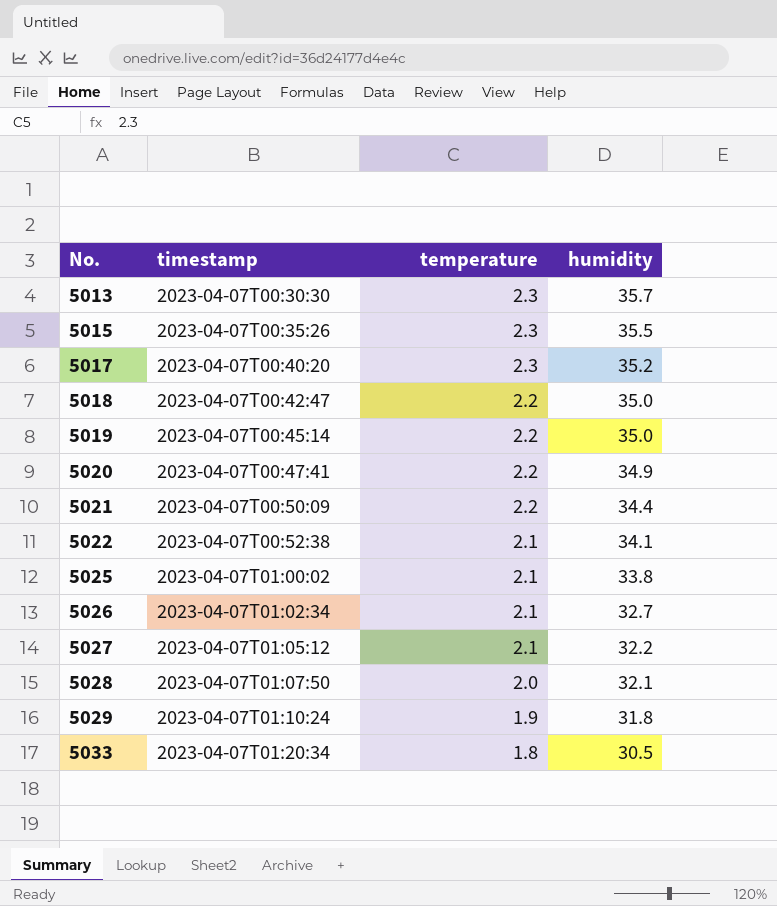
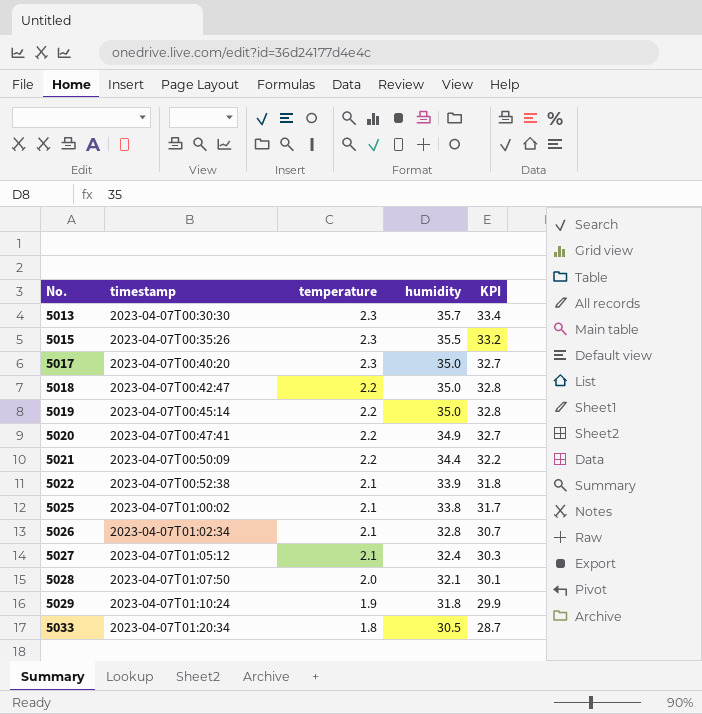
column KPI | formula: none -> [humidity] - [temperature]
5017 | humidity: 35.2 -> 35.0
5022 | humidity: 34.1 -> 33.9
5026 | humidity: 32.7 -> 32.8
5027 | humidity: 32.2 -> 32.4

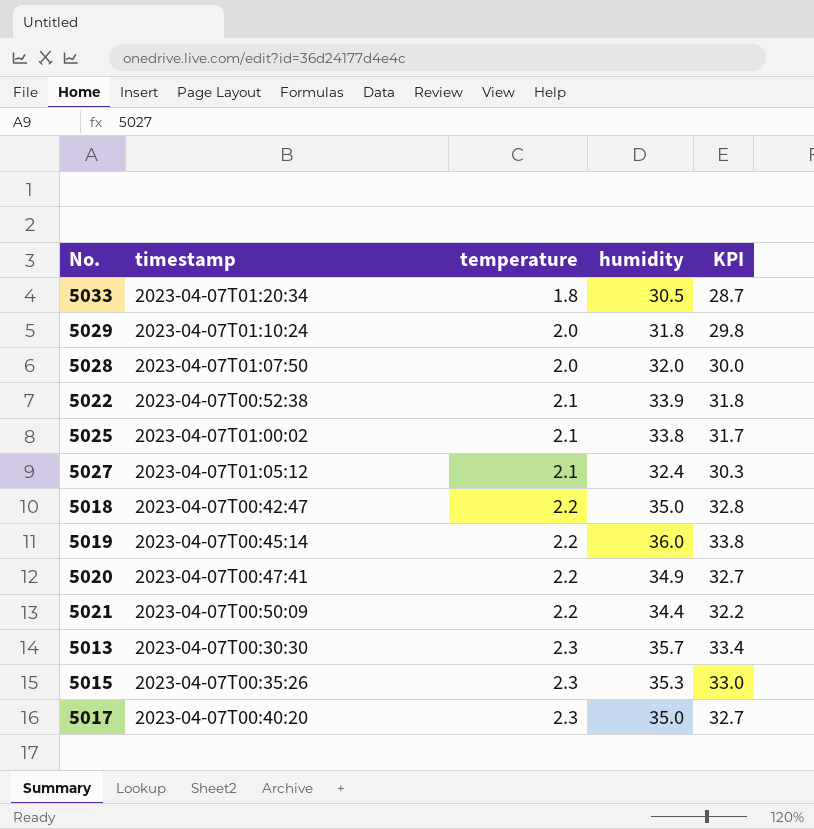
row order: No. ascending -> temperature ascending
row 5026: 2023-04-07T01:02:34 | 2.1 | 32.8 | 30.7 -> none
5029 | temperature: 1.9 -> 2.0
5029 | KPI: 29.9 -> 29.8
5028 | humidity: 32.1 -> 32.0
5028 | KPI: 30.1 -> 30.0
5019 | humidity: 35.0 -> 36.0
5019 | KPI: 32.8 -> 33.8
5015 | humidity: 35.5 -> 35.3
5015 | KPI: 33.2 -> 33.0

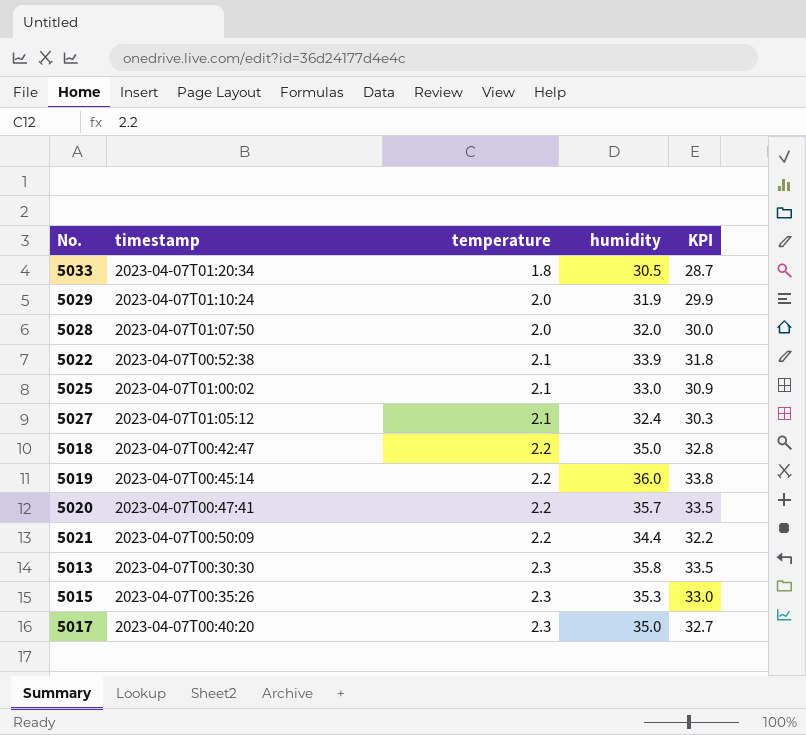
5029 | humidity: 31.8 -> 31.9
5029 | KPI: 29.8 -> 29.9
5025 | humidity: 33.8 -> 33.0
5025 | KPI: 31.7 -> 30.9
5020 | humidity: 34.9 -> 35.7
5020 | KPI: 32.7 -> 33.5
5013 | humidity: 35.7 -> 35.8
5013 | KPI: 33.4 -> 33.5

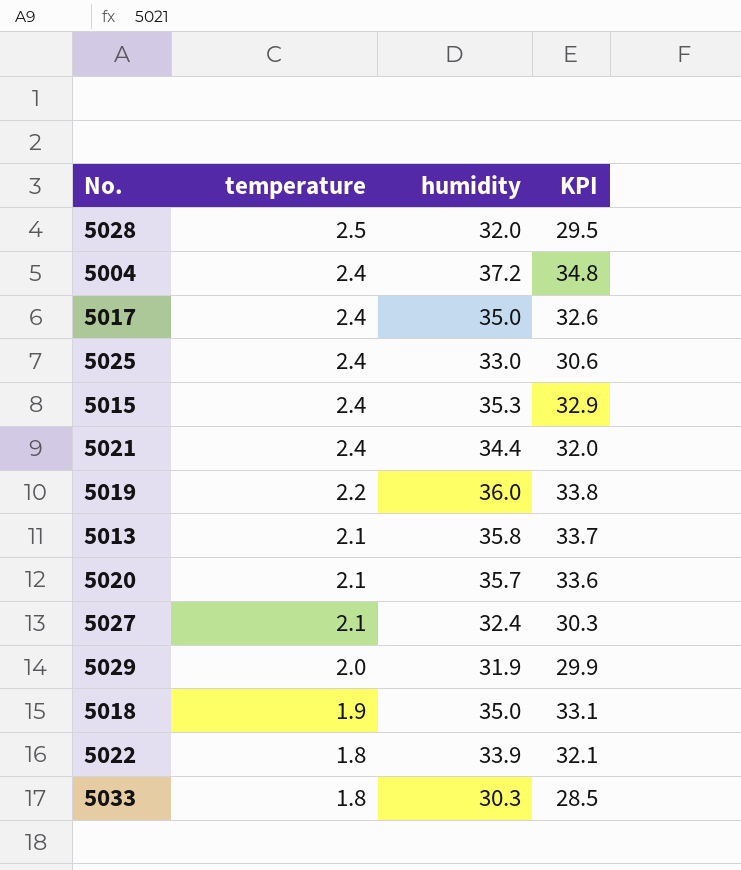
row order: temperature ascending -> temperature descending
column timestamp | position: 2 -> none
5028 | temperature: 2.0 -> 2.5
5028 | KPI: 30.0 -> 29.5
row 5004: none -> 2.4 | 37.2 | 34.8
5017 | temperature: 2.3 -> 2.4
5017 | KPI: 32.7 -> 32.6
5025 | temperature: 2.1 -> 2.4
5025 | KPI: 30.9 -> 30.6
5015 | temperature: 2.3 -> 2.4
5015 | KPI: 33.0 -> 32.9
5021 | temperature: 2.2 -> 2.4
5021 | KPI: 32.2 -> 32.0
5013 | temperature: 2.3 -> 2.1
5013 | KPI: 33.5 -> 33.7
5020 | temperature: 2.2 -> 2.1
5020 | KPI: 33.5 -> 33.6
5018 | temperature: 2.2 -> 1.9
5018 | KPI: 32.8 -> 33.1
5022 | temperature: 2.1 -> 1.8
5022 | KPI: 31.8 -> 32.1
5033 | humidity: 30.5 -> 30.3
5033 | KPI: 28.7 -> 28.5

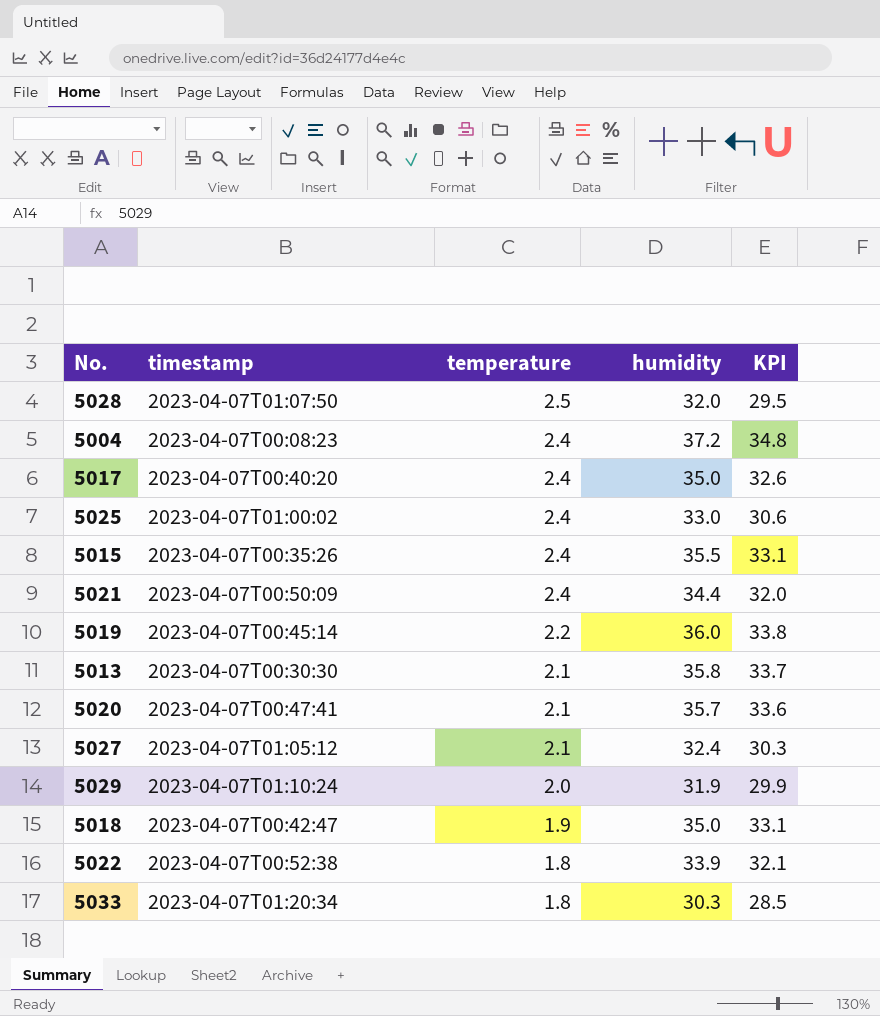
column timestamp | position: none -> 2
5015 | humidity: 35.3 -> 35.5
5015 | KPI: 32.9 -> 33.1

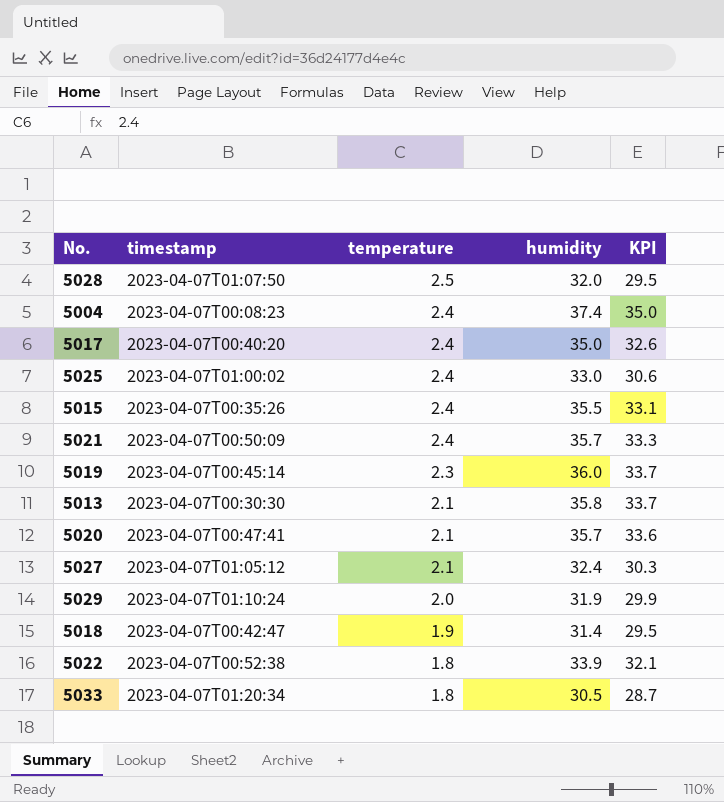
5004 | humidity: 37.2 -> 37.4
5004 | KPI: 34.8 -> 35.0
5021 | humidity: 34.4 -> 35.7
5021 | KPI: 32.0 -> 33.3
5019 | temperature: 2.2 -> 2.3
5019 | KPI: 33.8 -> 33.7
5018 | humidity: 35.0 -> 31.4
5018 | KPI: 33.1 -> 29.5
5033 | humidity: 30.3 -> 30.5
5033 | KPI: 28.5 -> 28.7

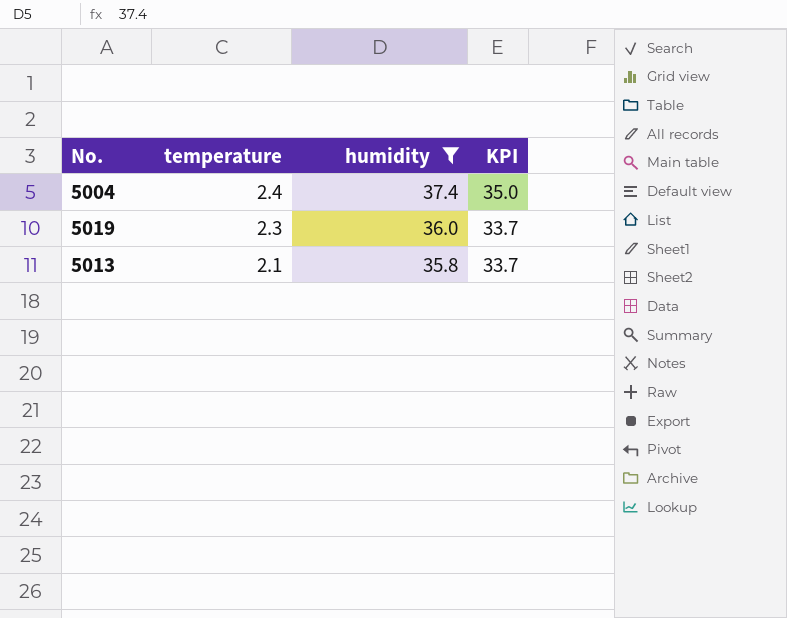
filter: none -> humidity >= 35.8
column timestamp | position: 2 -> none

